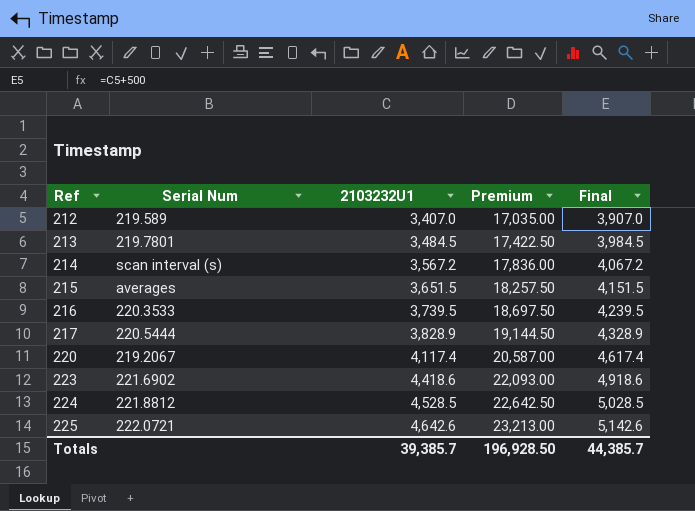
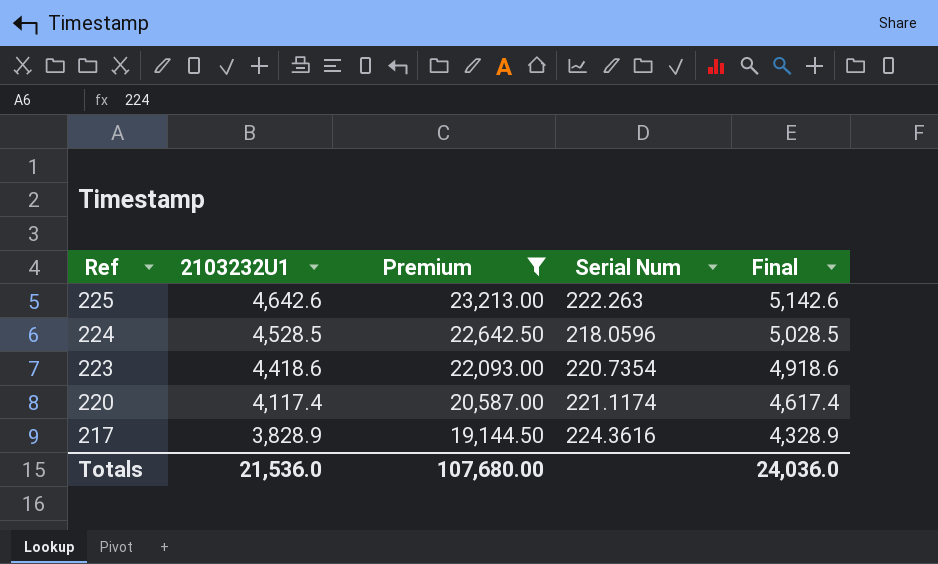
filter: none -> Premium >= 19,144.50
row order: Ref ascending -> Ref descending
column Serial Num | position: 2 -> 4
225 | Serial Num: 222.0721 -> 222.263
224 | Serial Num: 221.8812 -> 218.0596
223 | Serial Num: 221.6902 -> 220.7354
220 | Serial Num: 219.2067 -> 221.1174
217 | Serial Num: 220.5444 -> 224.3616
Totals | 2103232U1: 39,385.7 -> 21,536.0
Totals | Premium: 196,928.50 -> 107,680.00
Totals | Final: 44,385.7 -> 24,036.0

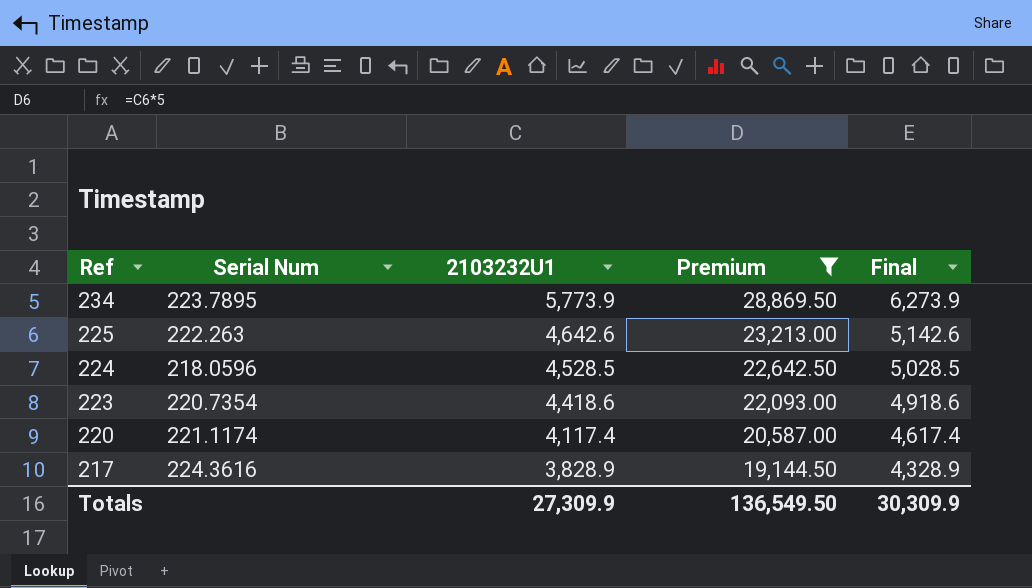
column Serial Num | position: 4 -> 2
row 234: none -> 223.7895 | 5,773.9 | 28,869.50 | 6,273.9
Totals | 2103232U1: 21,536.0 -> 27,309.9
Totals | Premium: 107,680.00 -> 136,549.50
Totals | Final: 24,036.0 -> 30,309.9

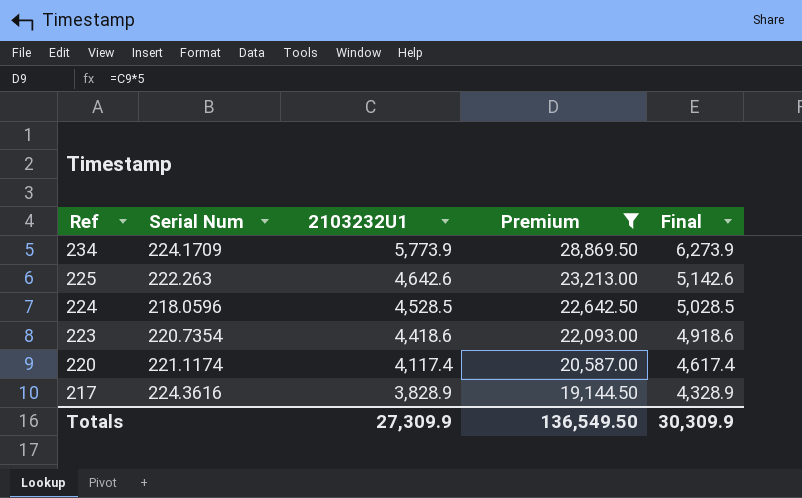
234 | Serial Num: 223.7895 -> 224.1709

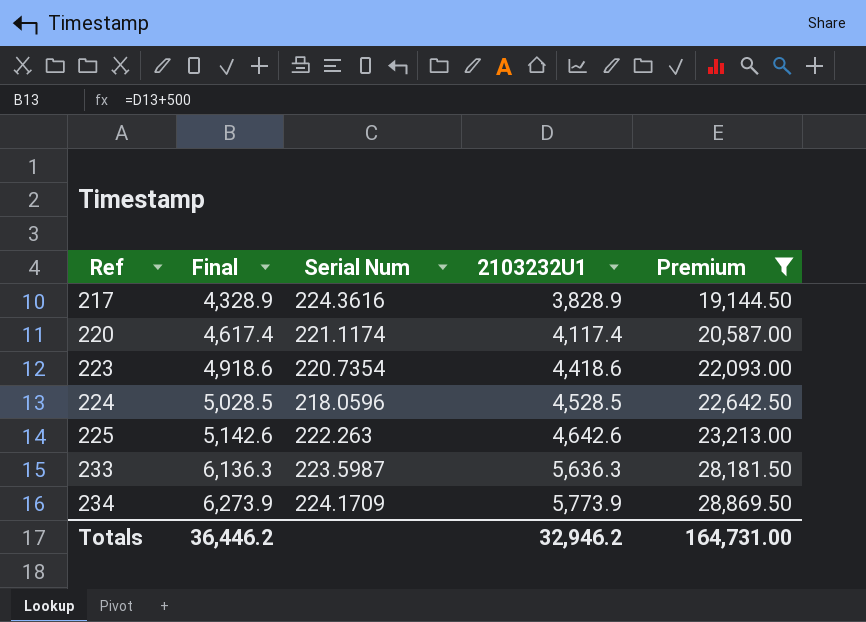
row order: Ref descending -> Ref ascending
column Final | position: 5 -> 2
row 233: none -> 6,136.3 | 223.5987 | 5,636.3 | 28,181.50
Totals | Final: 30,309.9 -> 36,446.2
Totals | 2103232U1: 27,309.9 -> 32,946.2
Totals | Premium: 136,549.50 -> 164,731.00

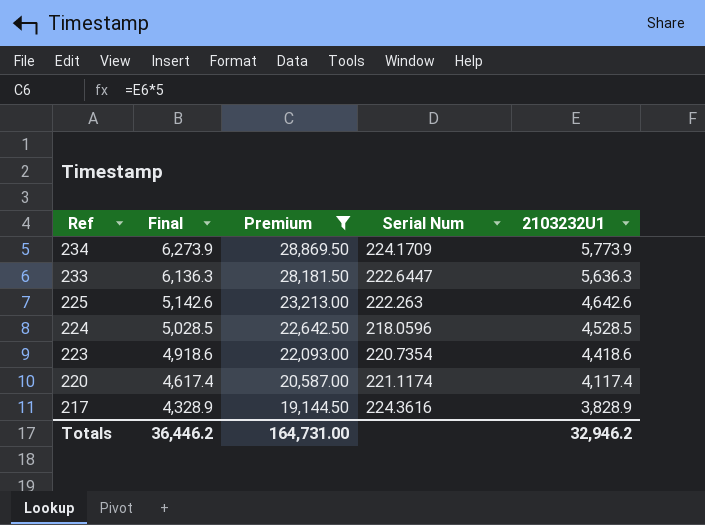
row order: Ref ascending -> Ref descending
column Premium | position: 5 -> 3
233 | Serial Num: 223.5987 -> 222.6447

